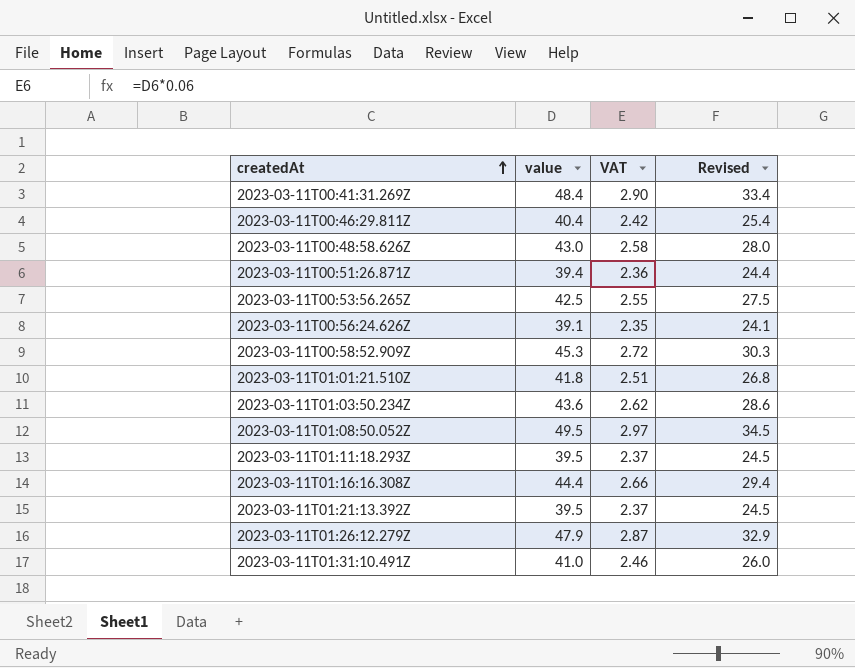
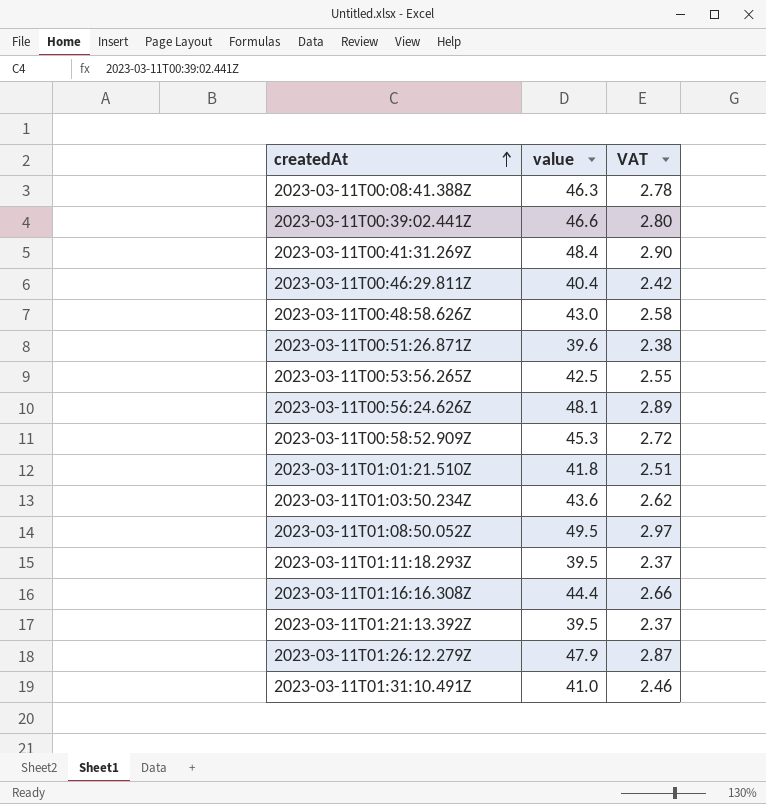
column Revised | formula: [value] - 15 -> none
row 2023-03-11T00:08:41.388Z: none -> 46.3 | 2.78
row 2023-03-11T00:39:02.441Z: none -> 46.6 | 2.80
2023-03-11T00:51:26.871Z | value: 39.4 -> 39.6
2023-03-11T00:51:26.871Z | VAT: 2.36 -> 2.38
2023-03-11T00:56:24.626Z | value: 39.1 -> 48.1
2023-03-11T00:56:24.626Z | VAT: 2.35 -> 2.89

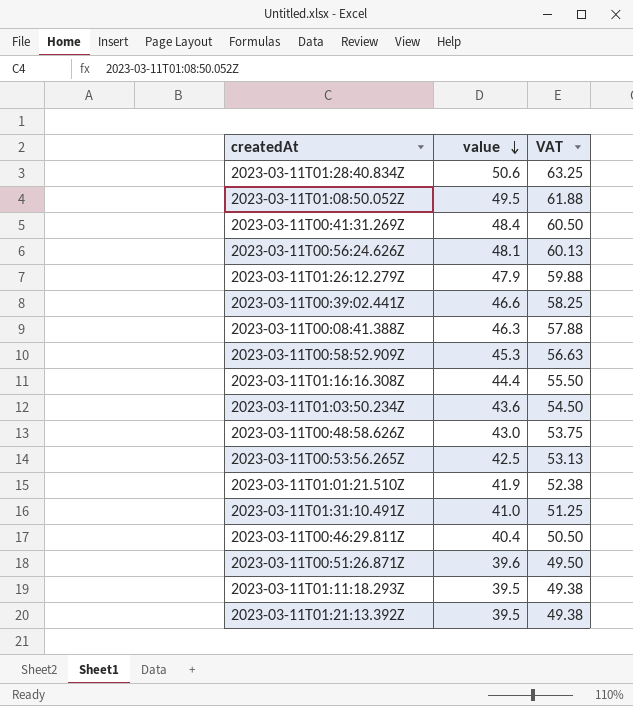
row order: createdAt ascending -> value descending
column VAT | formula: [value] * 0.06 -> [value] * 1.25
row 2023-03-11T01:28:40.834Z: none -> 50.6 | 63.25
2023-03-11T01:01:21.510Z | value: 41.8 -> 41.9

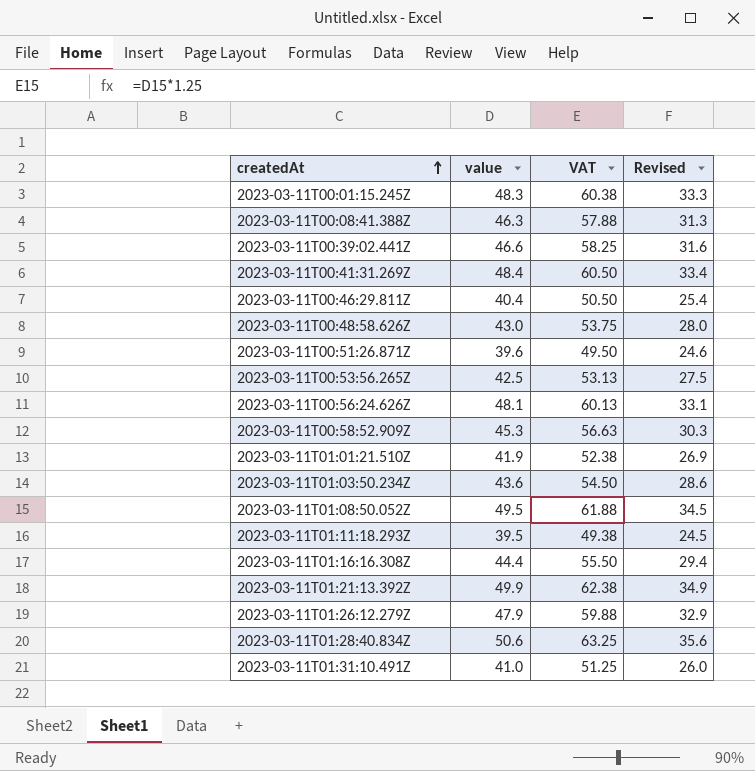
row order: value descending -> createdAt ascending
column Revised | formula: none -> [value] - 15
row 2023-03-11T00:01:15.245Z: none -> 48.3 | 60.38 | 33.3
2023-03-11T01:21:13.392Z | value: 39.5 -> 49.9
2023-03-11T01:21:13.392Z | VAT: 49.38 -> 62.38

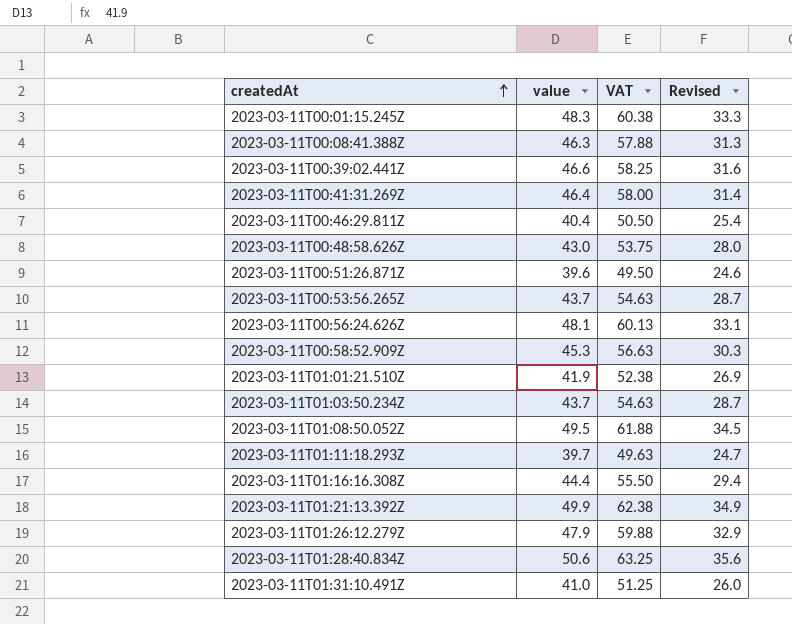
2023-03-11T00:41:31.269Z | value: 48.4 -> 46.4
2023-03-11T00:41:31.269Z | VAT: 60.50 -> 58.00
2023-03-11T00:41:31.269Z | Revised: 33.4 -> 31.4
2023-03-11T00:53:56.265Z | value: 42.5 -> 43.7
2023-03-11T00:53:56.265Z | VAT: 53.13 -> 54.63
2023-03-11T00:53:56.265Z | Revised: 27.5 -> 28.7
2023-03-11T01:03:50.234Z | value: 43.6 -> 43.7
2023-03-11T01:03:50.234Z | VAT: 54.50 -> 54.63
2023-03-11T01:03:50.234Z | Revised: 28.6 -> 28.7
2023-03-11T01:11:18.293Z | value: 39.5 -> 39.7
2023-03-11T01:11:18.293Z | VAT: 49.38 -> 49.63
2023-03-11T01:11:18.293Z | Revised: 24.5 -> 24.7

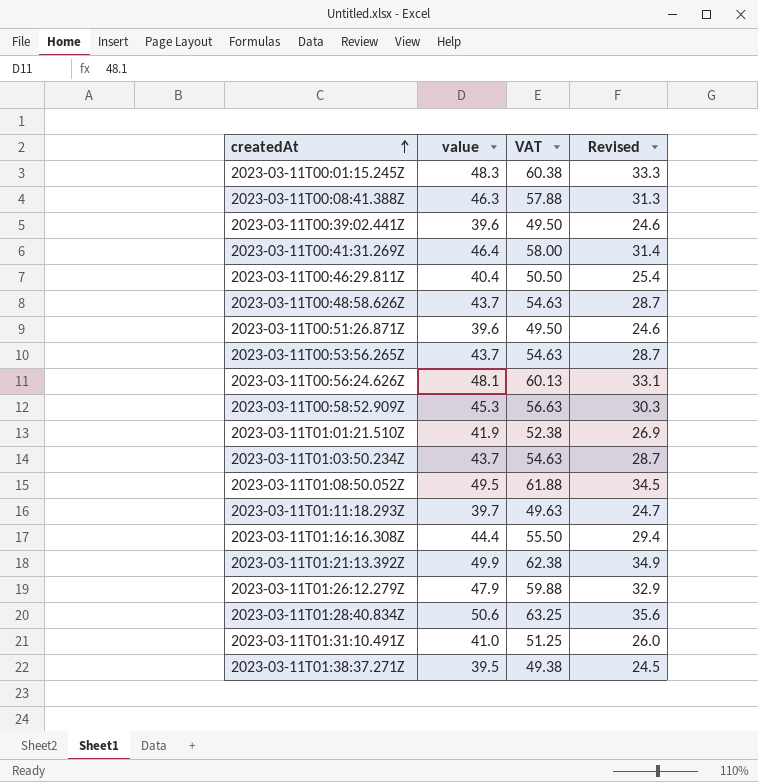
2023-03-11T00:39:02.441Z | value: 46.6 -> 39.6
2023-03-11T00:39:02.441Z | VAT: 58.25 -> 49.50
2023-03-11T00:39:02.441Z | Revised: 31.6 -> 24.6
2023-03-11T00:48:58.626Z | value: 43.0 -> 43.7
2023-03-11T00:48:58.626Z | VAT: 53.75 -> 54.63
2023-03-11T00:48:58.626Z | Revised: 28.0 -> 28.7
row 2023-03-11T01:38:37.271Z: none -> 39.5 | 49.38 | 24.5

